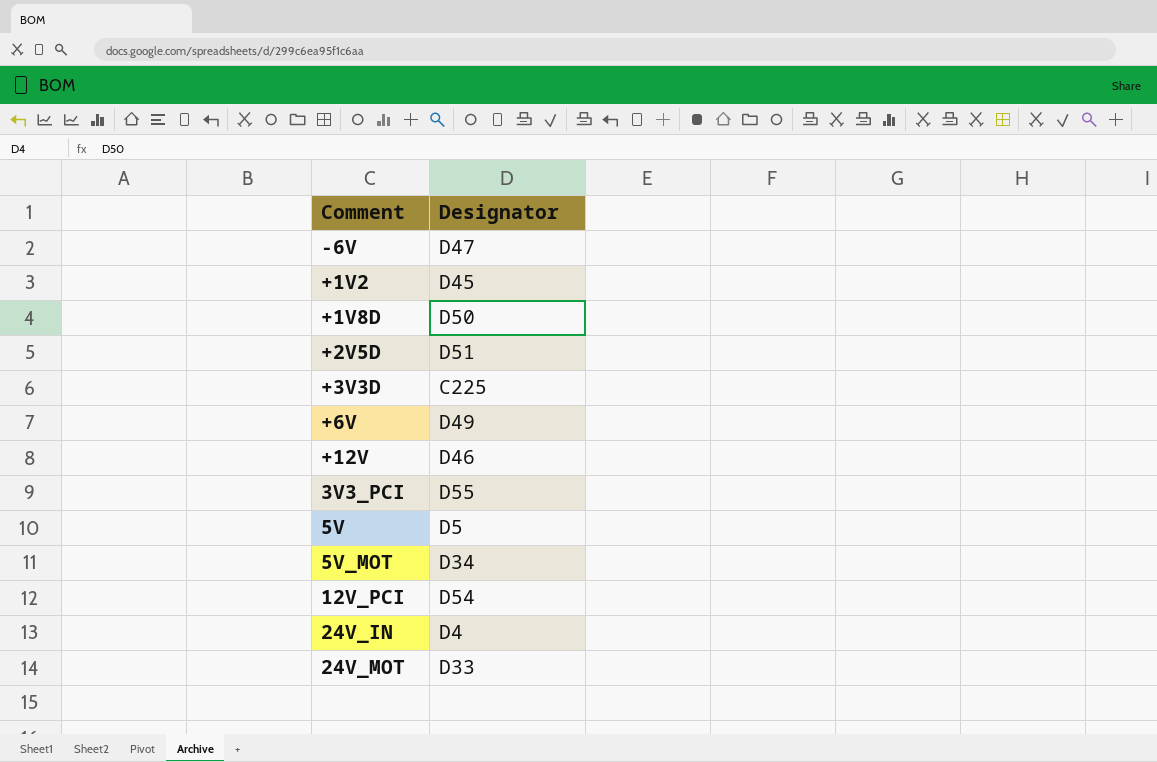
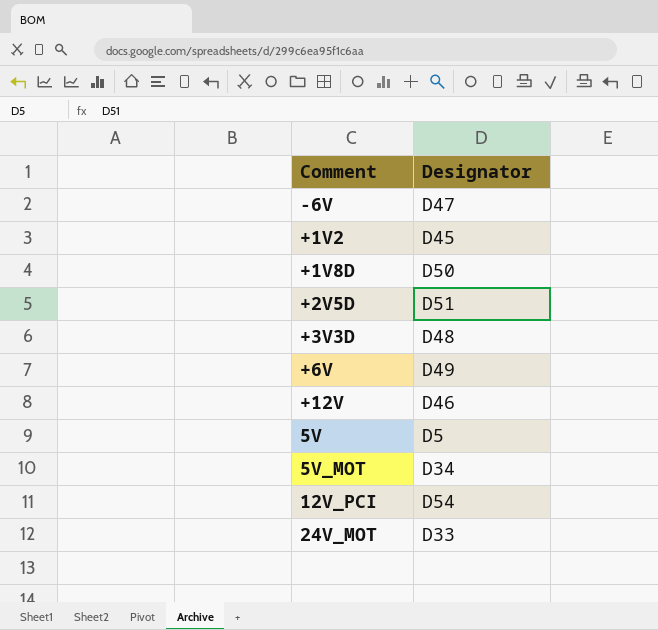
row 3V3_PCI: D55 -> none
row 24V_IN: D4 -> none
+3V3D | Designator: C225 -> D48

